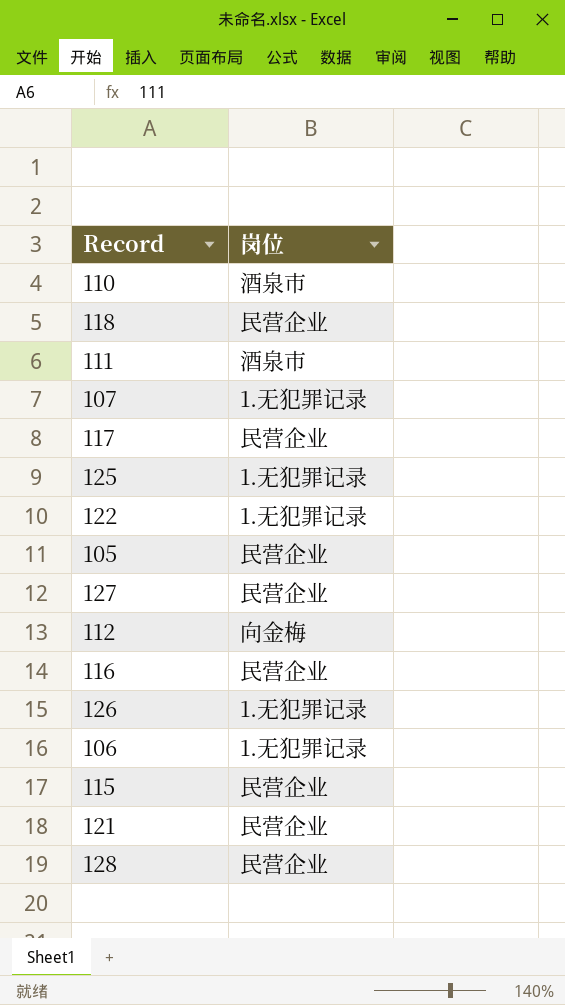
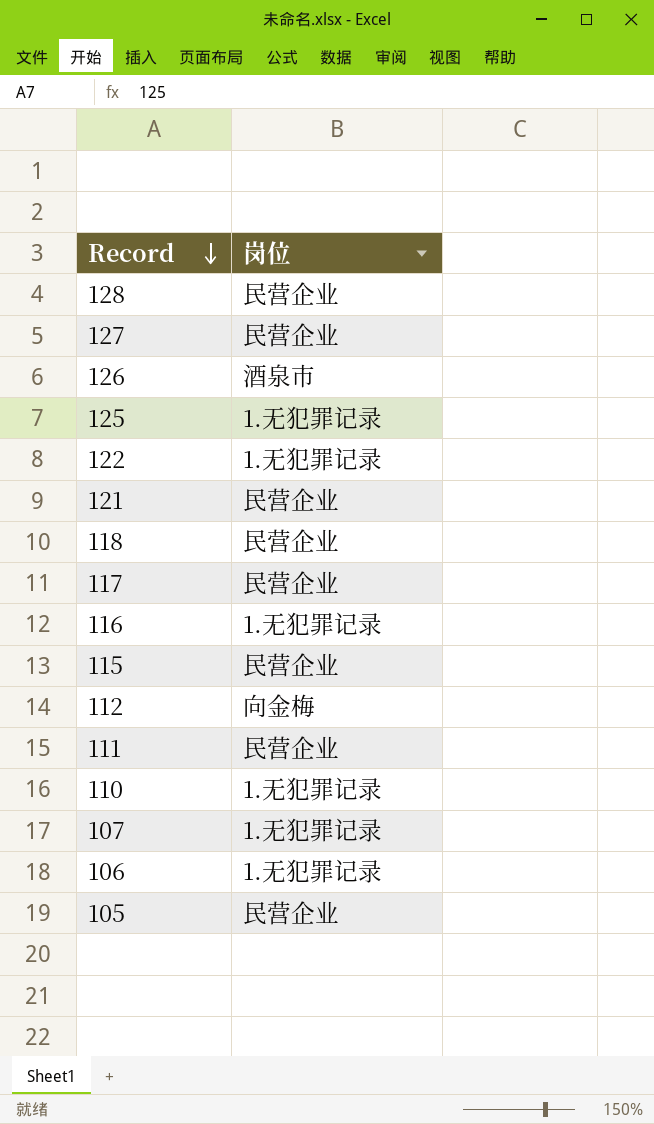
row order: none -> Record descending
126 | 岗位: 1.无犯罪记录 -> 酒泉市
116 | 岗位: 民营企业 -> 1.无犯罪记录
111 | 岗位: 酒泉市 -> 民营企业
110 | 岗位: 酒泉市 -> 1.无犯罪记录

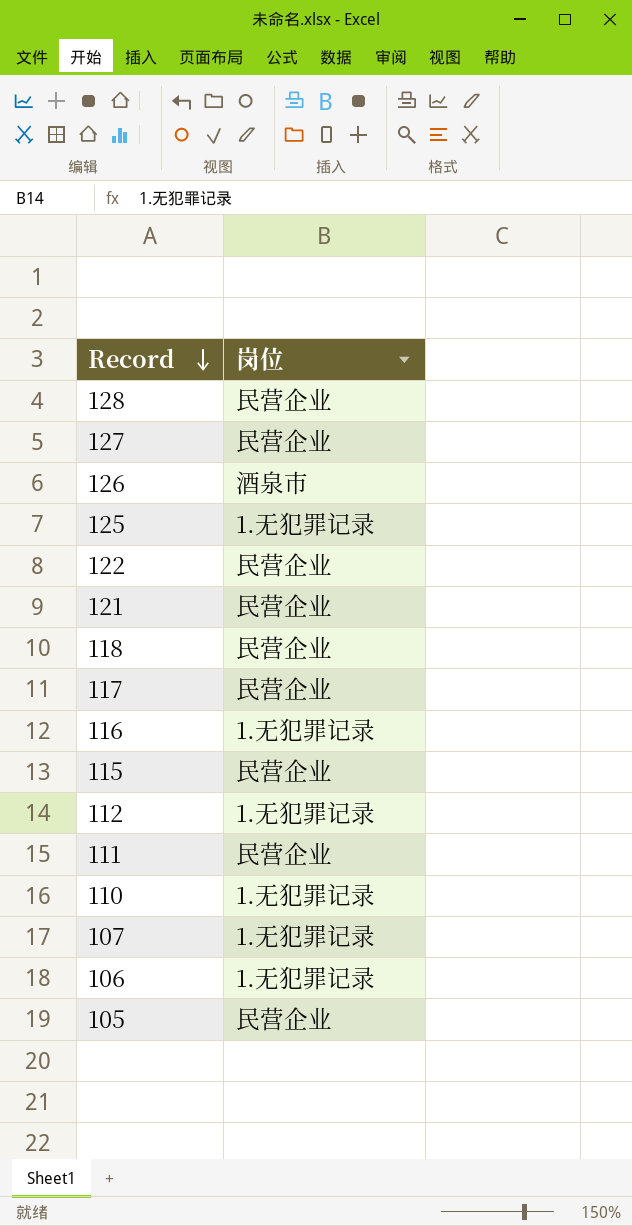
122 | 岗位: 1.无犯罪记录 -> 民营企业
112 | 岗位: 向金梅 -> 1.无犯罪记录

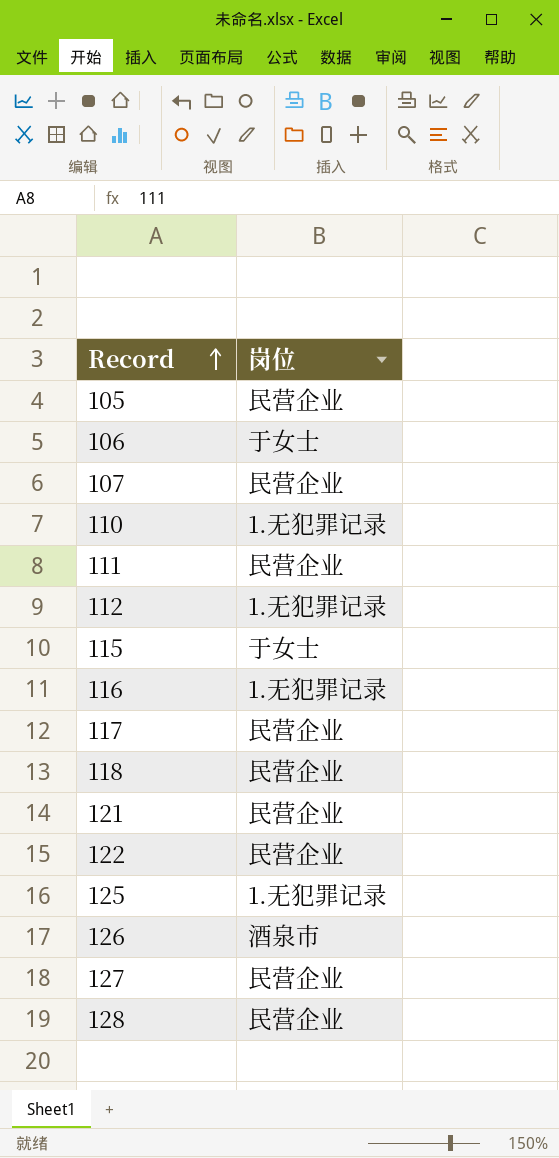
row order: Record descending -> Record ascending
106 | 岗位: 1.无犯罪记录 -> 于女士
107 | 岗位: 1.无犯罪记录 -> 民营企业
115 | 岗位: 民营企业 -> 于女士

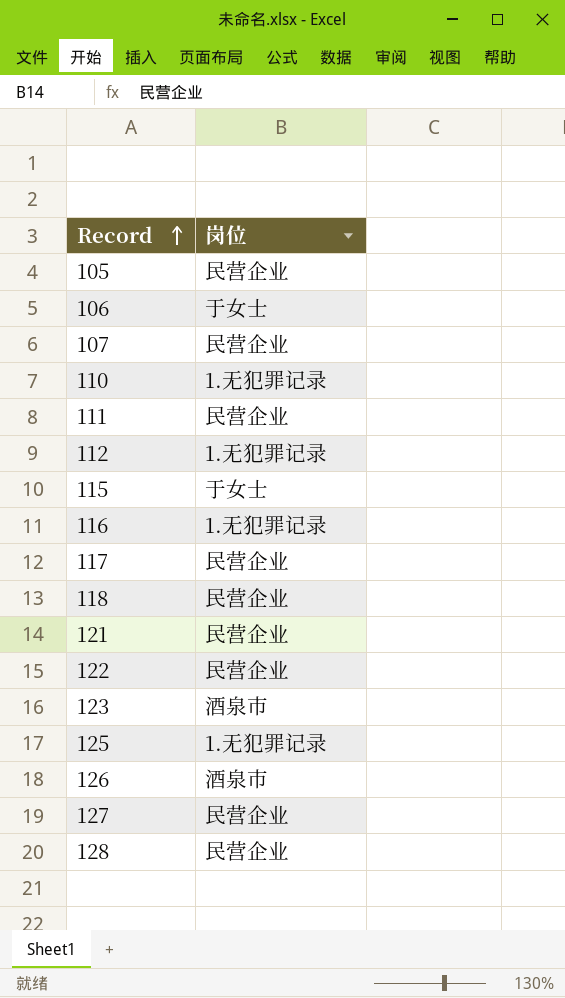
row 123: none -> 酒泉市

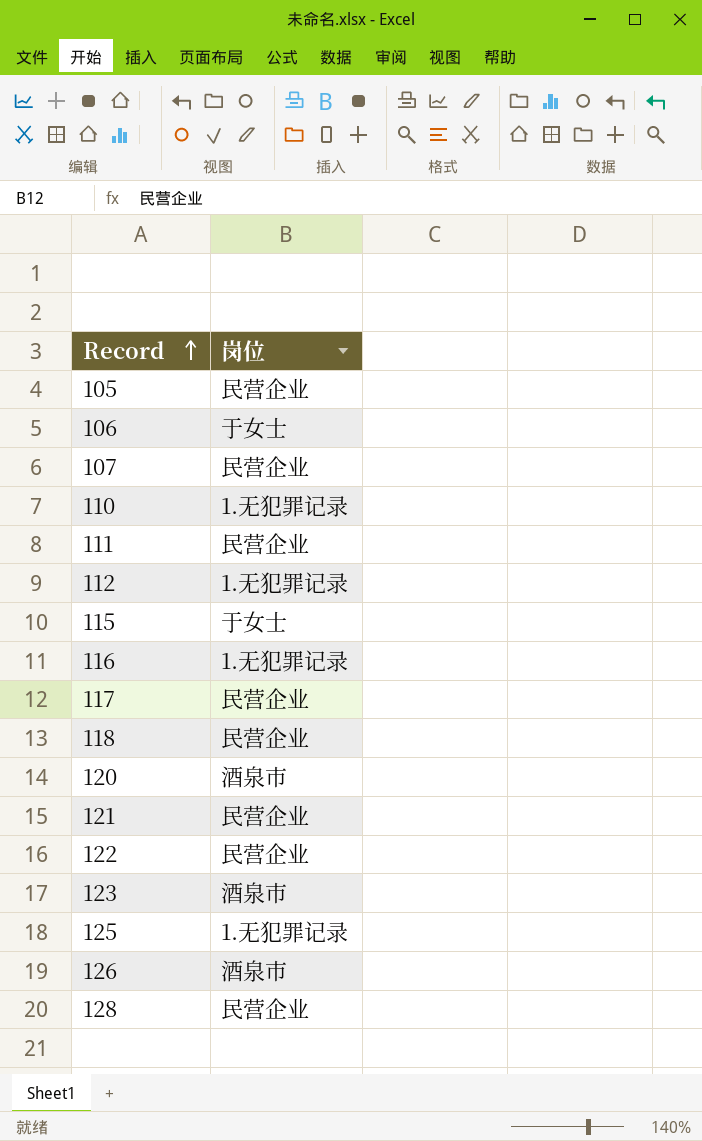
row 127: 民营企业 -> none
row 120: none -> 酒泉市

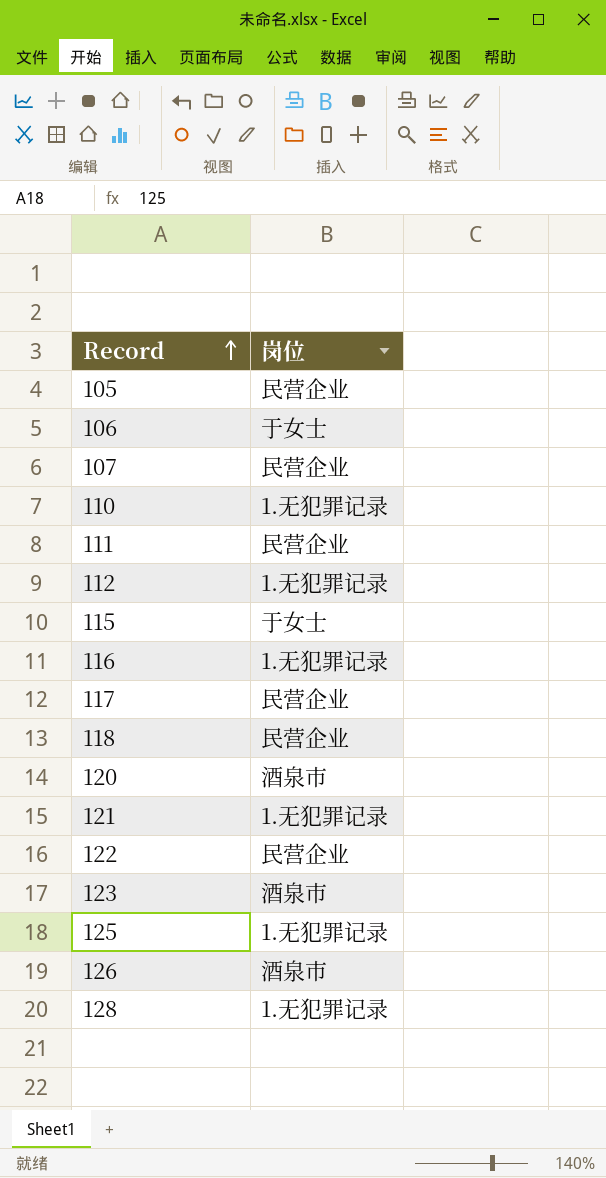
121 | 岗位: 民营企业 -> 1.无犯罪记录
128 | 岗位: 民营企业 -> 1.无犯罪记录

